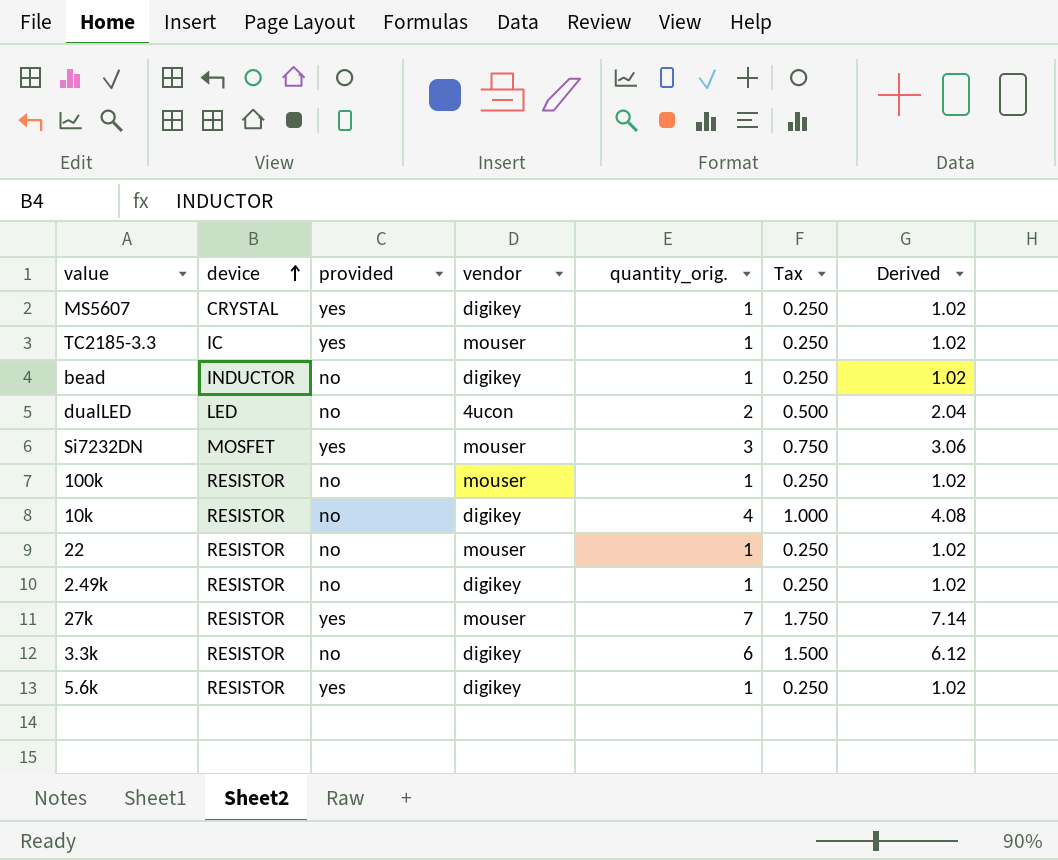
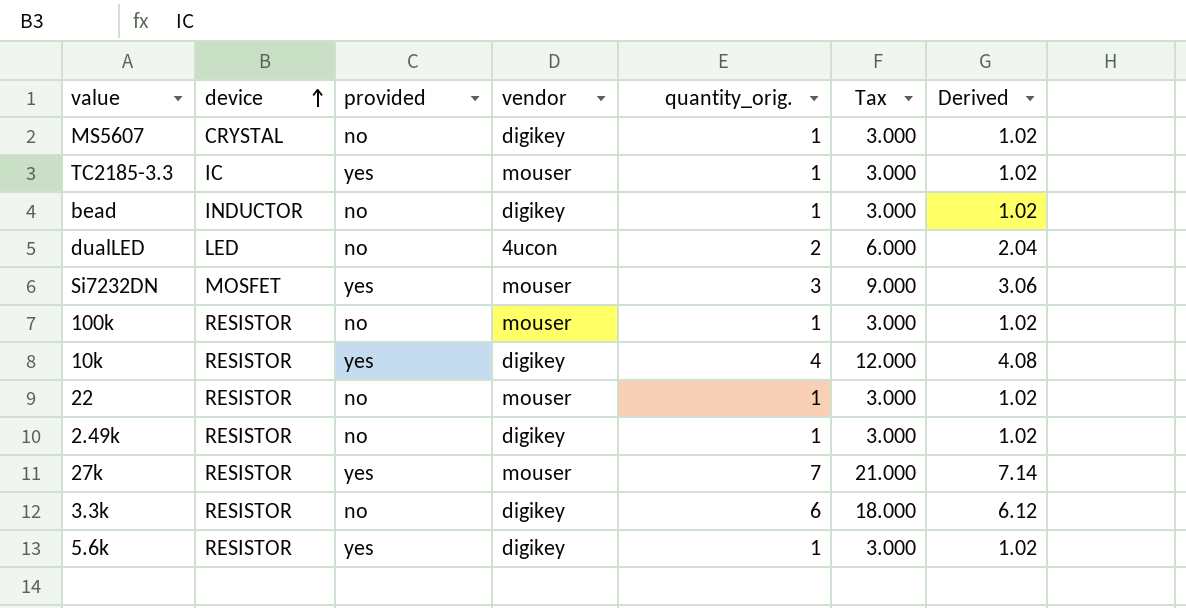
column Tax | formula: [quantity_orig.] * 0.25 -> [quantity_orig.] * 3
MS5607 | provided: yes -> no
10k | provided: no -> yes

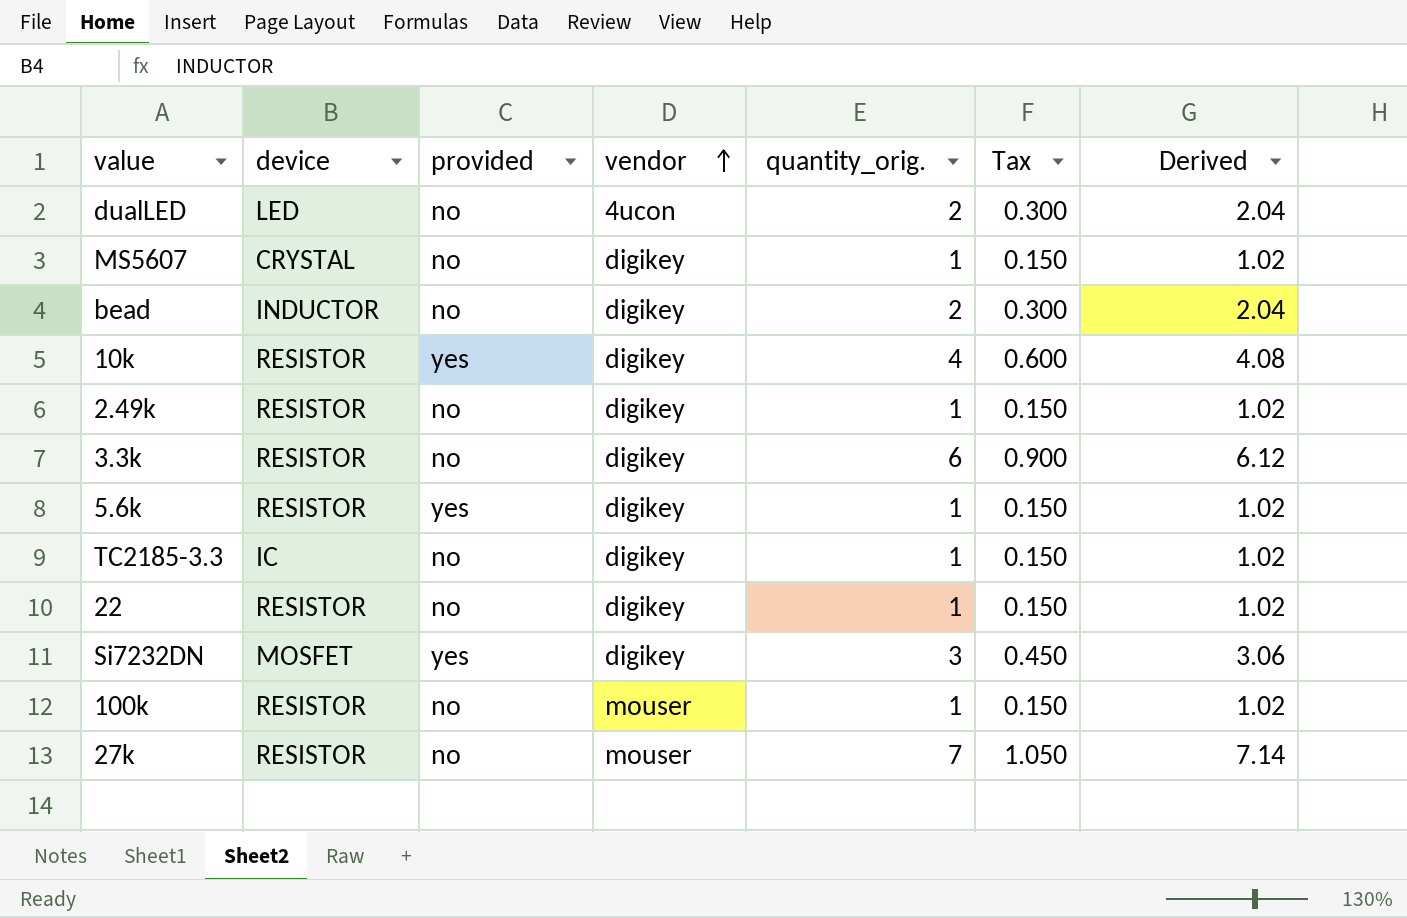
row order: device ascending -> vendor ascending
column Tax | formula: [quantity_orig.] * 3 -> [quantity_orig.] * 0.15
bead | quantity_orig.: 1 -> 2
bead | Derived: 1.02 -> 2.04
TC2185-3.3 | provided: yes -> no
TC2185-3.3 | vendor: mouser -> digikey
22 | vendor: mouser -> digikey
Si7232DN | vendor: mouser -> digikey
27k | provided: yes -> no

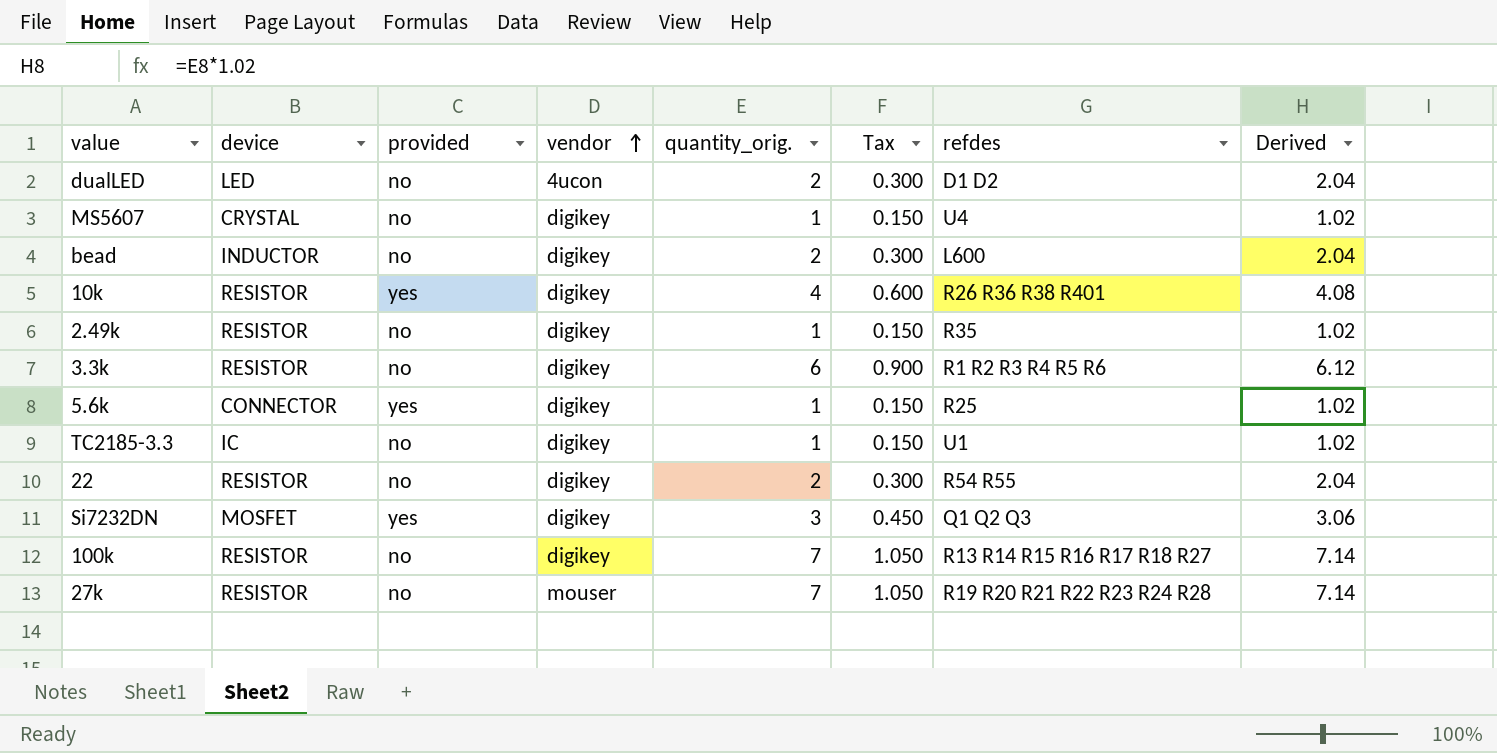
column refdes | position: none -> 7
5.6k | device: RESISTOR -> CONNECTOR
22 | quantity_orig.: 1 -> 2
22 | Tax: 0.150 -> 0.300
22 | Derived: 1.02 -> 2.04
100k | vendor: mouser -> digikey
100k | quantity_orig.: 1 -> 7
100k | Tax: 0.150 -> 1.050
100k | Derived: 1.02 -> 7.14

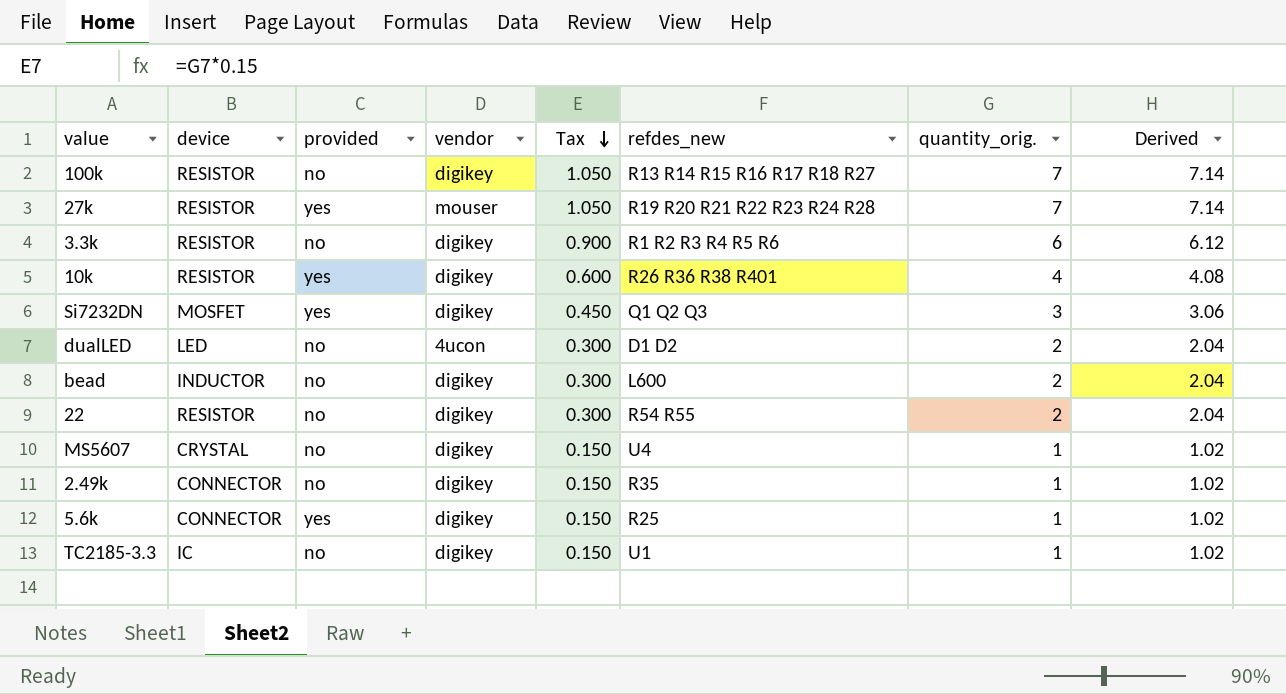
row order: vendor ascending -> Tax descending
column name: refdes -> refdes_new
column quantity_orig. | position: 5 -> 7
27k | provided: no -> yes
2.49k | device: RESISTOR -> CONNECTOR

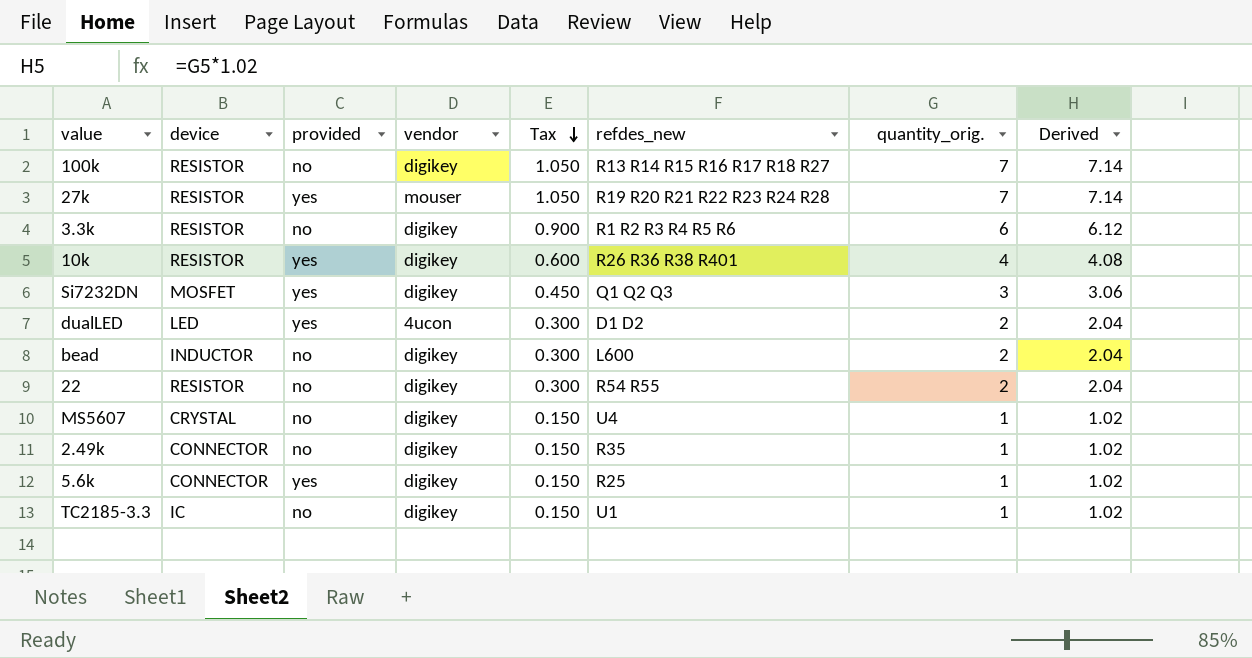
dualLED | provided: no -> yes

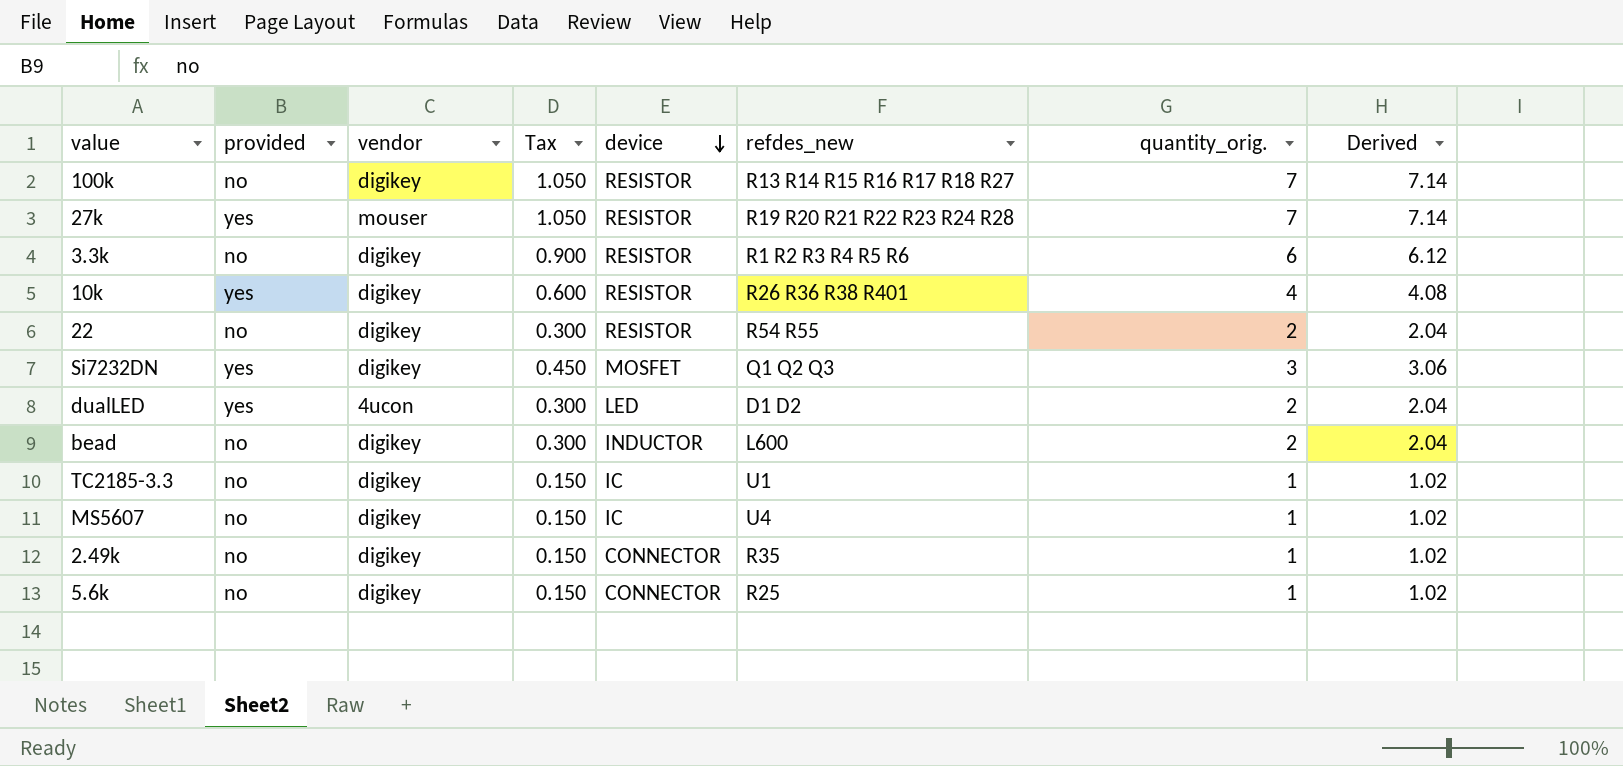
row order: Tax descending -> device descending
column device | position: 2 -> 5
MS5607 | device: CRYSTAL -> IC
5.6k | provided: yes -> no

